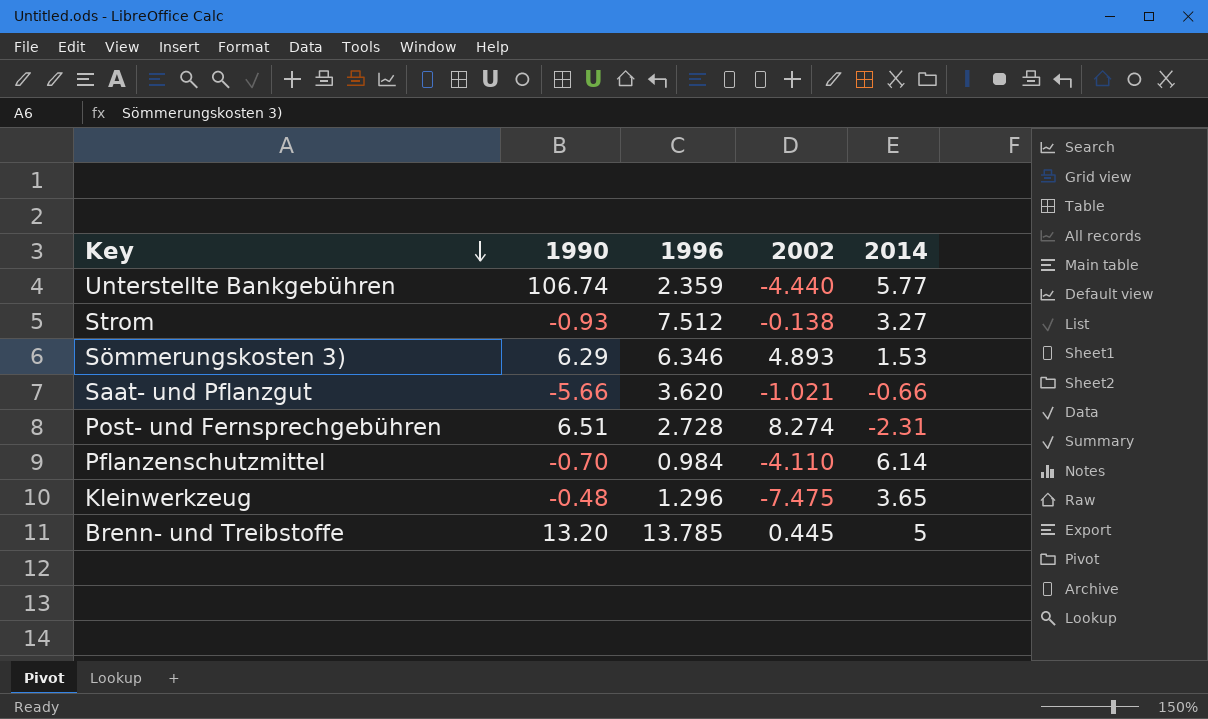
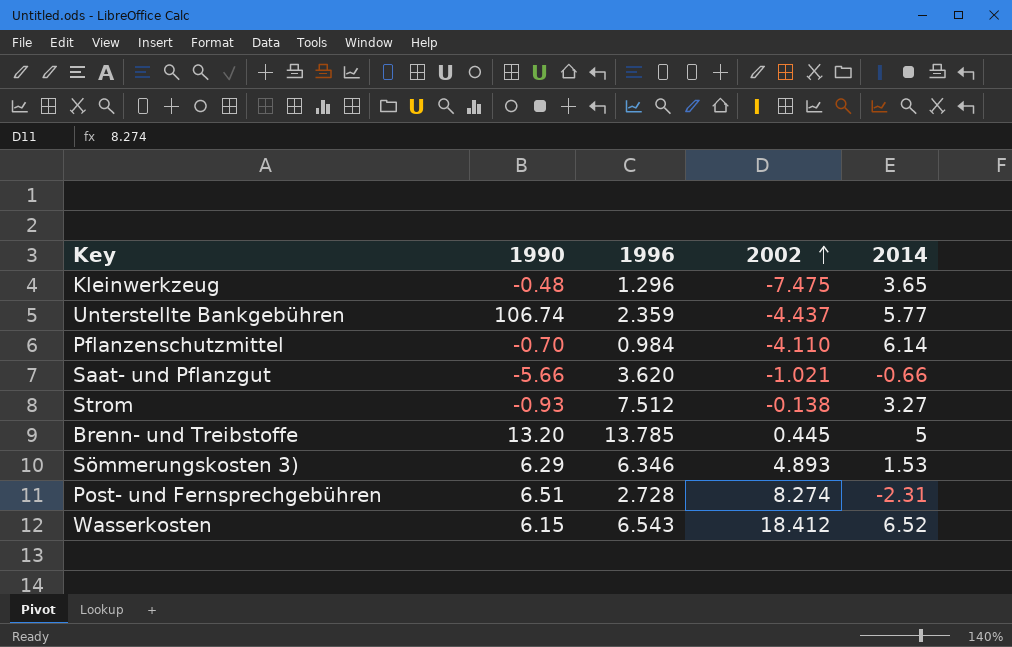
row order: Key descending -> 2002 ascending
Unterstellte Bankgebühren | 2002: -4.440 -> -4.437
row Wasserkosten: none -> 6.15 | 6.543 | 18.412 | 6.52

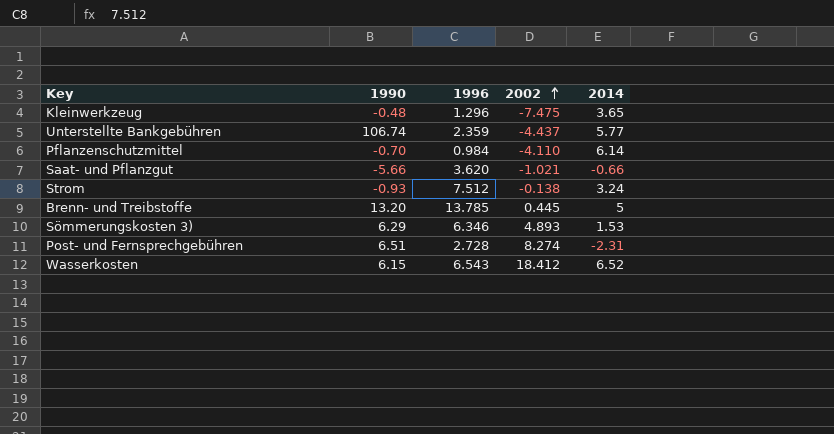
Strom | 2014: 3.27 -> 3.24

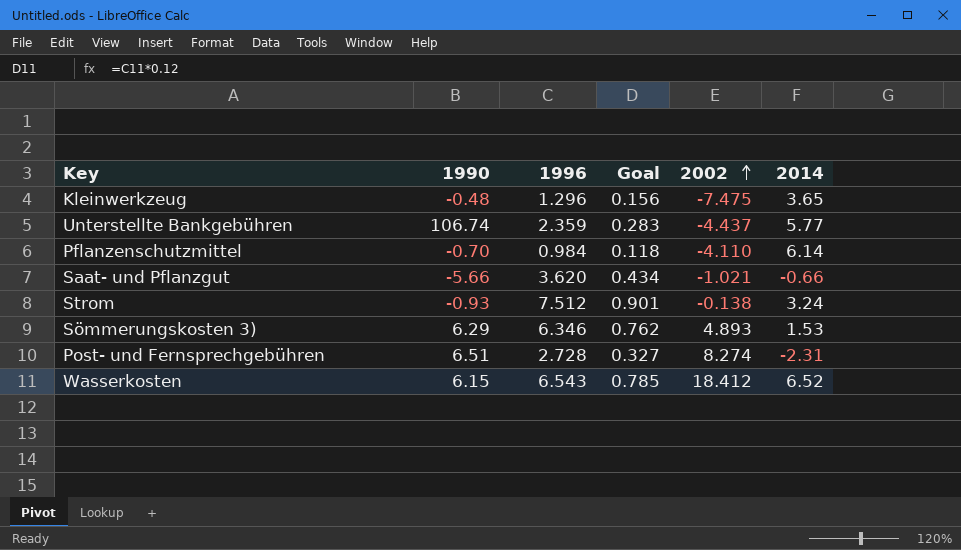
column Goal | formula: none -> [1996] * 0.12
row Brenn- und Treibstoffe: 13.20 | 13.785 | 0.445 | 5 -> none

